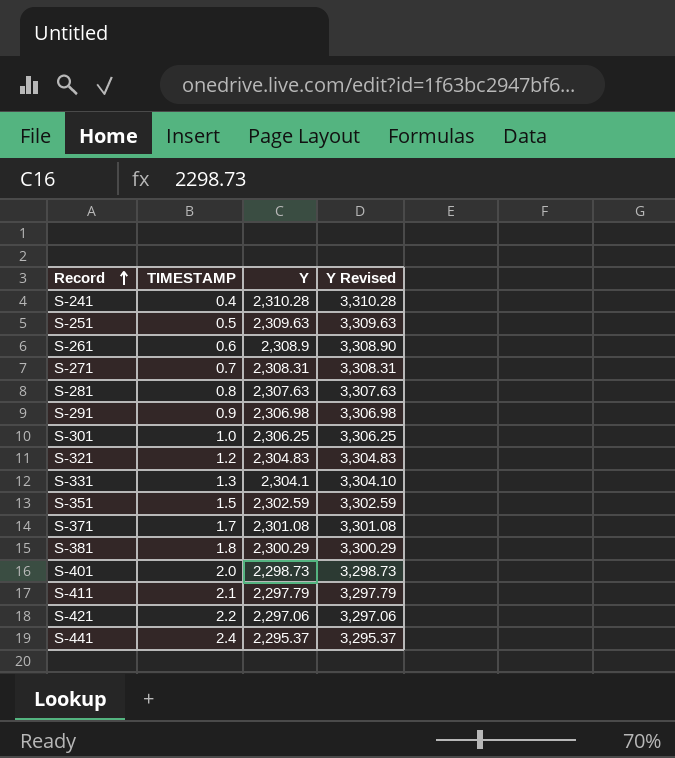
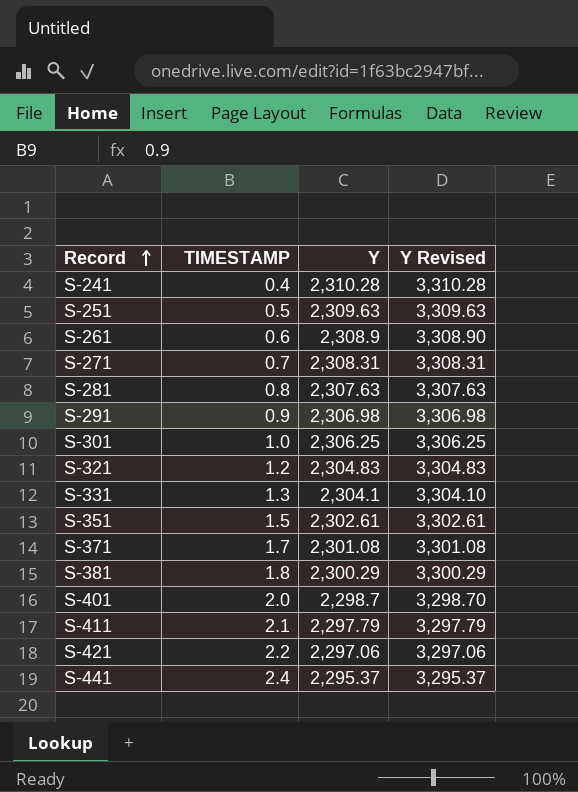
S-351 | Y: 2,302.59 -> 2,302.61
S-351 | Y Revised: 3,302.59 -> 3,302.61
S-401 | Y: 2,298.73 -> 2,298.7
S-401 | Y Revised: 3,298.73 -> 3,298.70

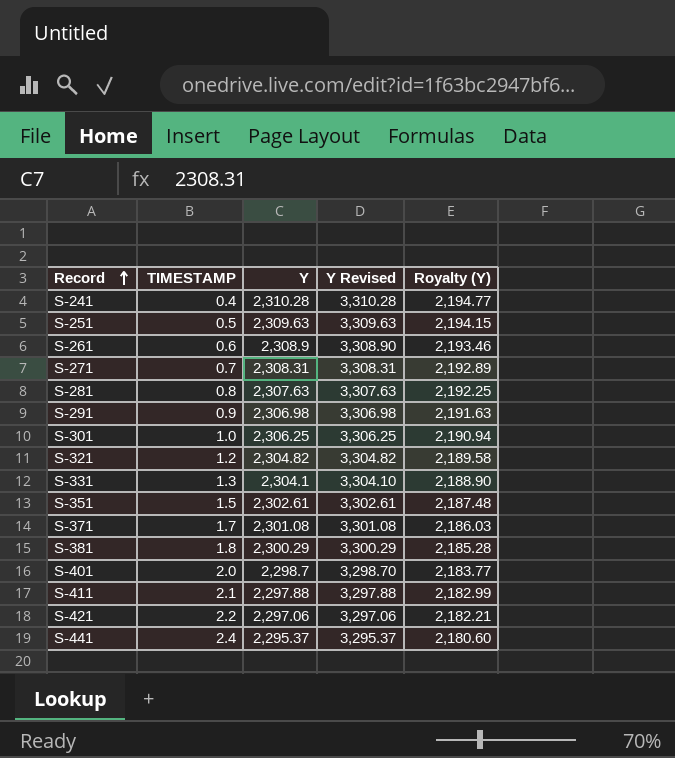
column Royalty (Y) | formula: none -> [Y] * 0.95
S-321 | Y: 2,304.83 -> 2,304.82
S-321 | Y Revised: 3,304.83 -> 3,304.82
S-411 | Y: 2,297.79 -> 2,297.88
S-411 | Y Revised: 3,297.79 -> 3,297.88

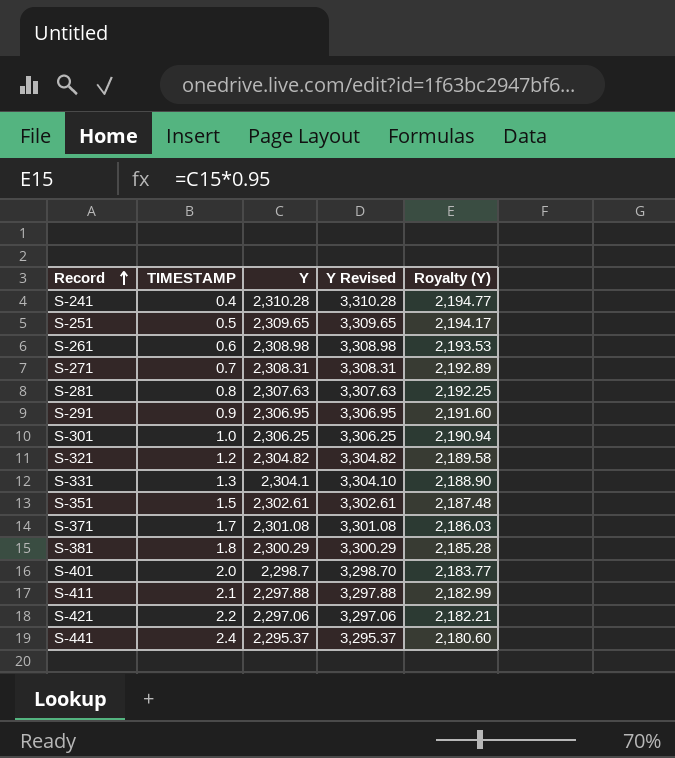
S-251 | Y: 2,309.63 -> 2,309.65
S-251 | Y Revised: 3,309.63 -> 3,309.65
S-251 | Royalty (Y): 2,194.15 -> 2,194.17
S-261 | Y: 2,308.9 -> 2,308.98
S-261 | Y Revised: 3,308.90 -> 3,308.98
S-261 | Royalty (Y): 2,193.46 -> 2,193.53
S-291 | Y: 2,306.98 -> 2,306.95
S-291 | Y Revised: 3,306.98 -> 3,306.95
S-291 | Royalty (Y): 2,191.63 -> 2,191.60

